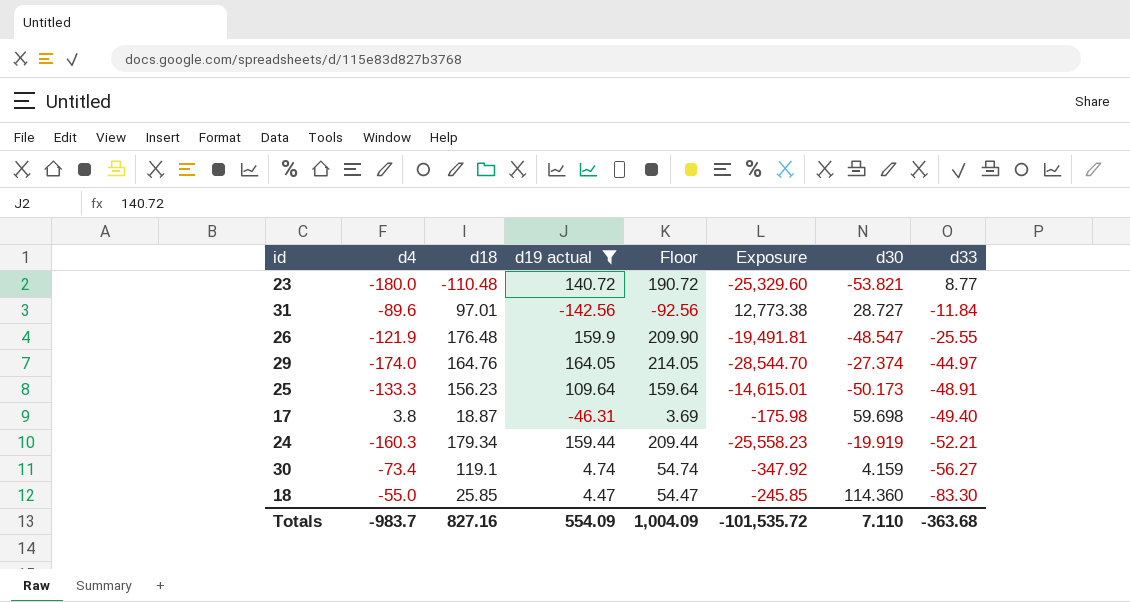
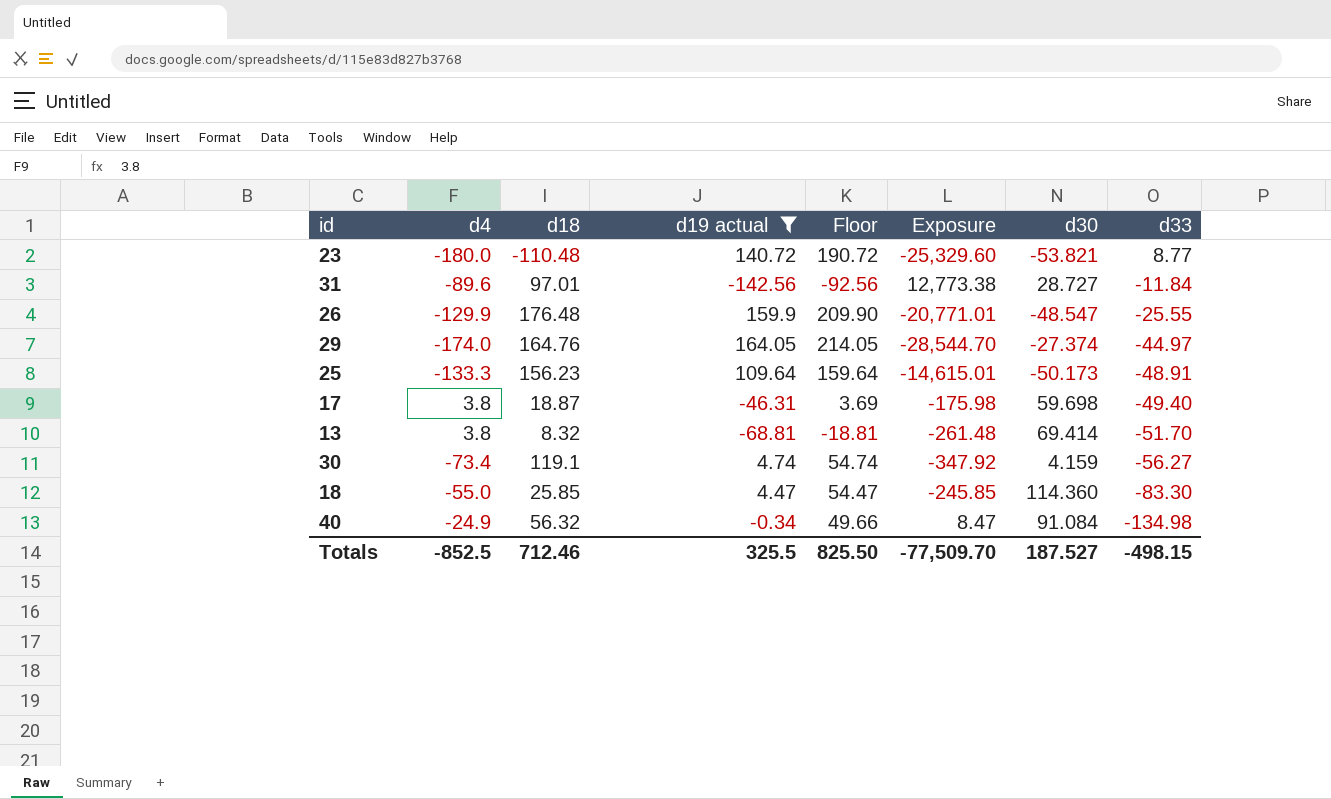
row 24: -160.3 | 179.34 | 159.44 | 209.44 | -25,558.23 | -19.919 | -52.21 -> none
26 | d4: -121.9 -> -129.9
26 | Exposure: -19,491.81 -> -20,771.01
row 13: none -> 3.8 | 8.32 | -68.81 | -18.81 | -261.48 | 69.414 | -51.70
row 40: none -> -24.9 | 56.32 | -0.34 | 49.66 | 8.47 | 91.084 | -134.98
Totals | d4: -983.7 -> -852.5
Totals | d18: 827.16 -> 712.46
Totals | d19 actual: 554.09 -> 325.5
Totals | Floor: 1,004.09 -> 825.50
Totals | Exposure: -101,535.72 -> -77,509.70
Totals | d30: 7.110 -> 187.527
Totals | d33: -363.68 -> -498.15

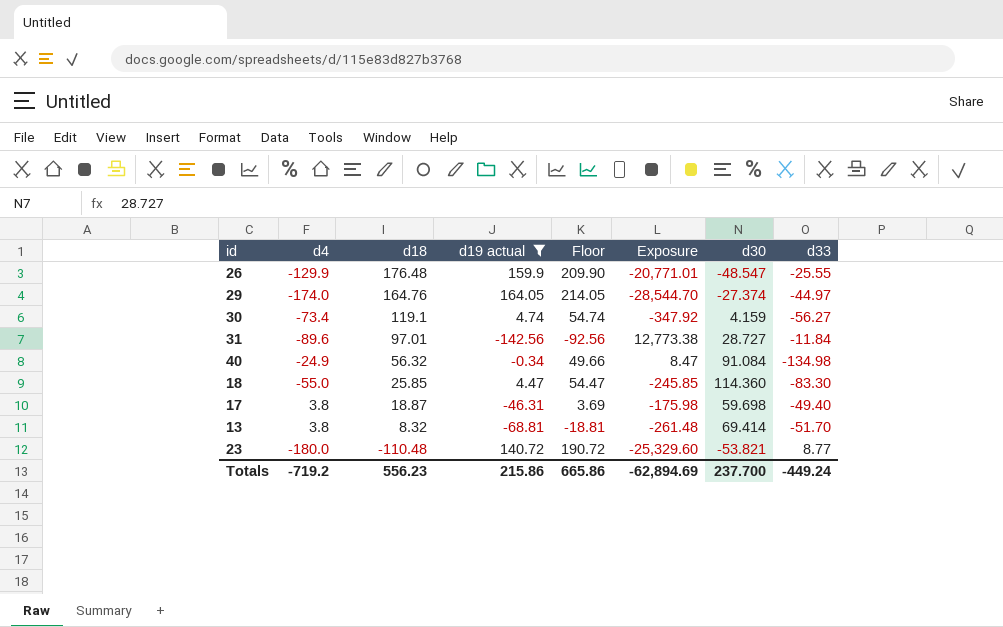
row order: d33 descending -> d18 descending
row 25: -133.3 | 156.23 | 109.64 | 159.64 | -14,615.01 | -50.173 | -48.91 -> none
Totals | d4: -852.5 -> -719.2
Totals | d18: 712.46 -> 556.23
Totals | d19 actual: 325.5 -> 215.86
Totals | Floor: 825.50 -> 665.86
Totals | Exposure: -77,509.70 -> -62,894.69
Totals | d30: 187.527 -> 237.700
Totals | d33: -498.15 -> -449.24

